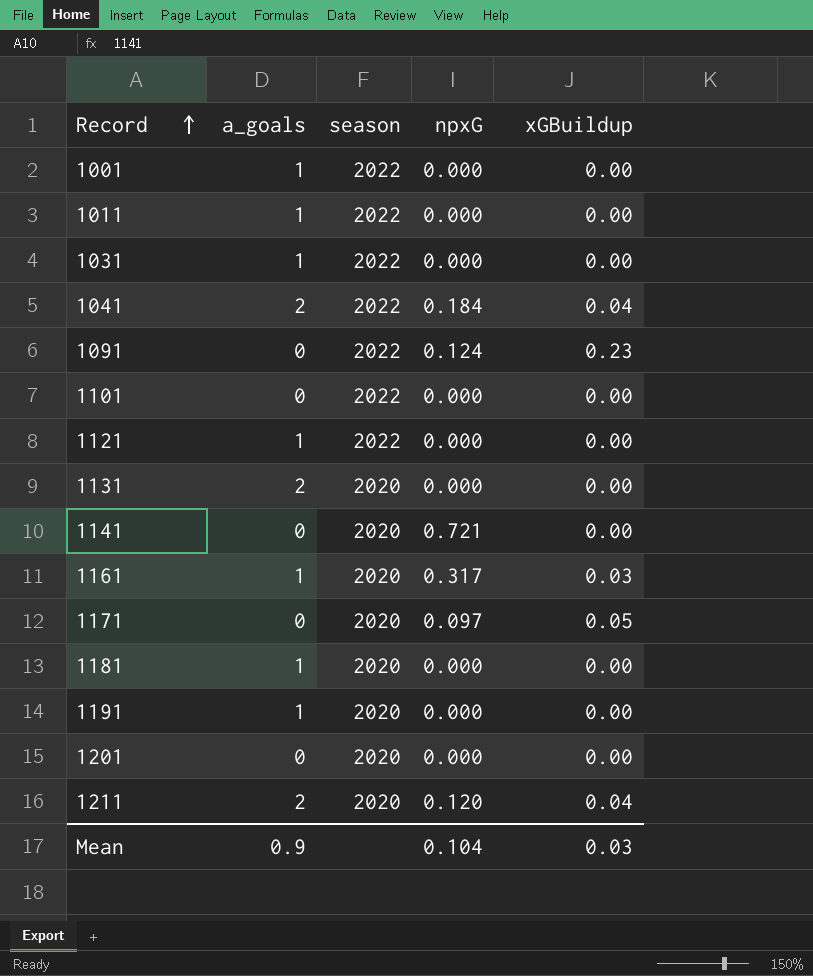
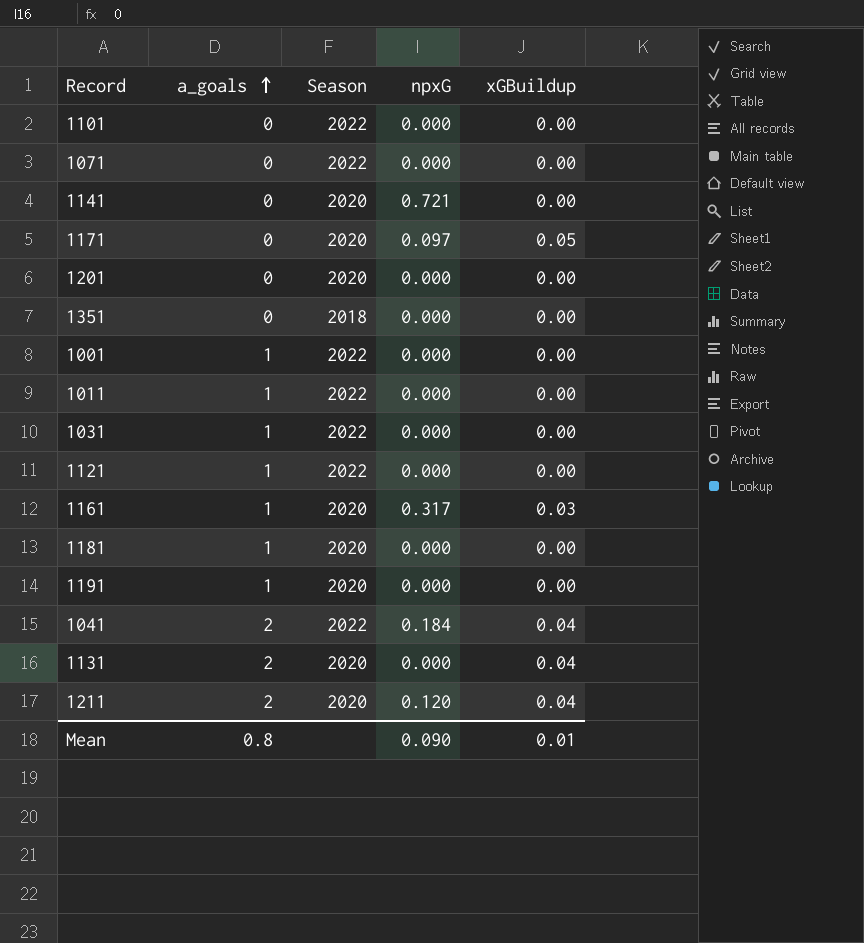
row order: Record ascending -> a_goals ascending
column name: season -> Season
row 1091: 0 | 2022 | 0.124 | 0.23 -> none
row 1071: none -> 0 | 2022 | 0.000 | 0.00
row 1351: none -> 0 | 2018 | 0.000 | 0.00
1131 | xGBuildup: 0.00 -> 0.04
Mean | a_goals: 0.9 -> 0.8
Mean | npxG: 0.104 -> 0.090
Mean | xGBuildup: 0.03 -> 0.01

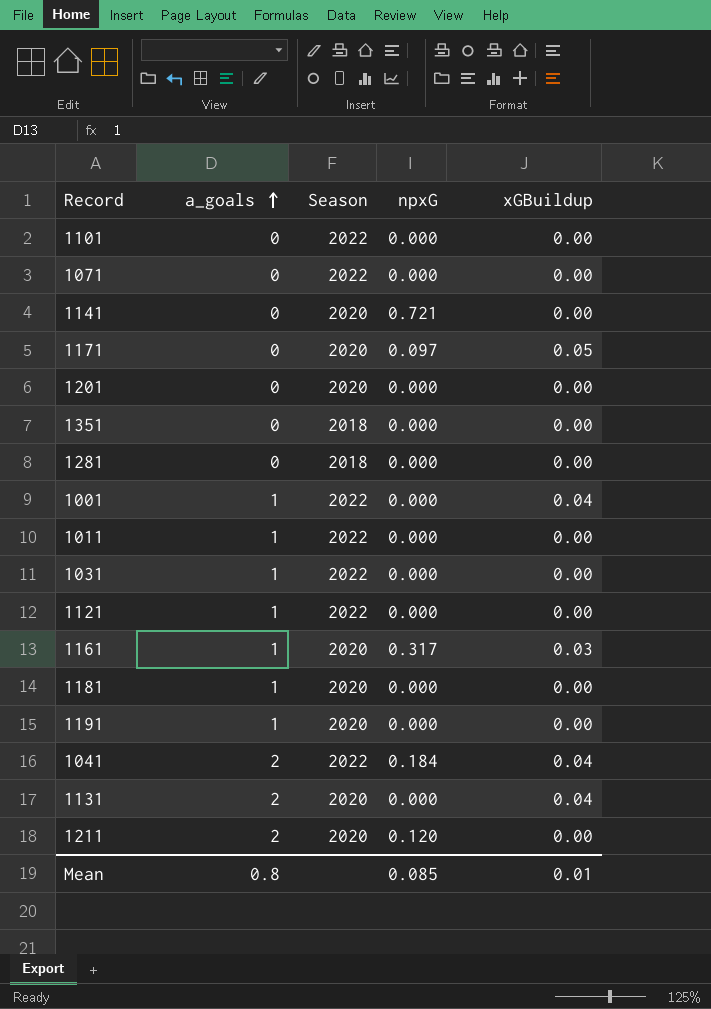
row 1281: none -> 0 | 2018 | 0.000 | 0.00
1001 | xGBuildup: 0.00 -> 0.04
1211 | xGBuildup: 0.04 -> 0.00
Mean | npxG: 0.090 -> 0.085

